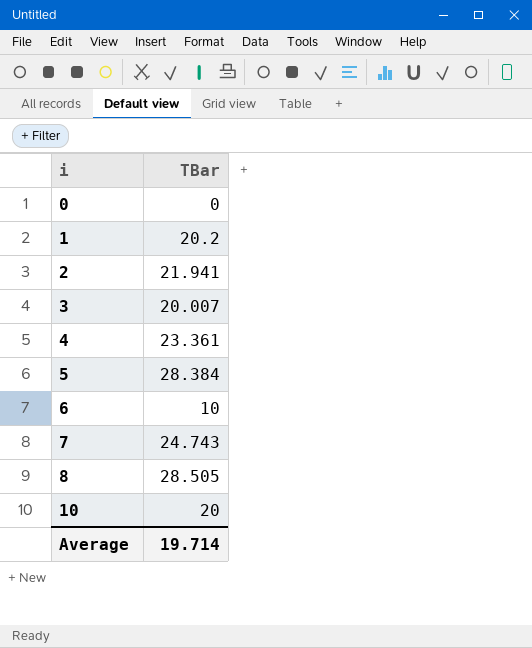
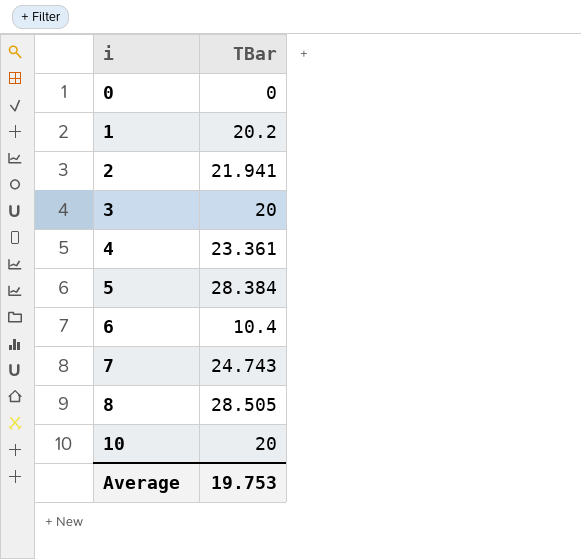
3 | TBar: 20.007 -> 20
6 | TBar: 10 -> 10.4
Average | TBar: 19.714 -> 19.753

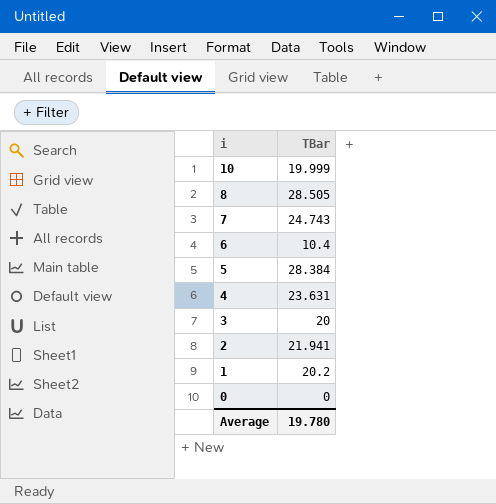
row order: i ascending -> i descending
10 | TBar: 20 -> 19.999
4 | TBar: 23.361 -> 23.631
Average | TBar: 19.753 -> 19.780

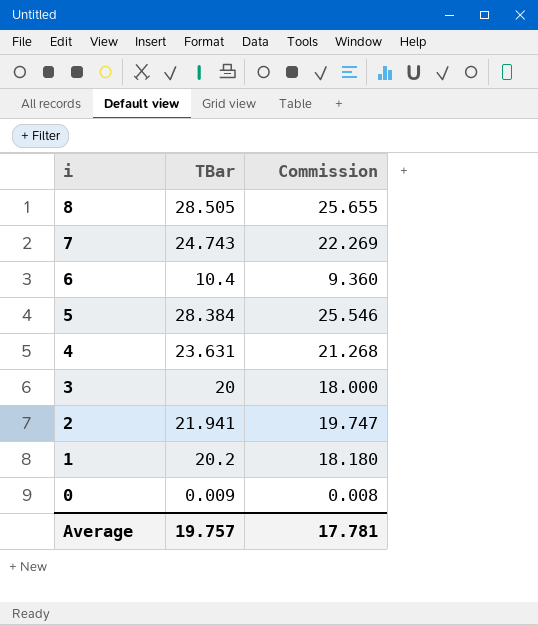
column Commission | formula: none -> [TBar] * 0.9
row 10: 19.999 -> none
0 | TBar: 0 -> 0.009
Average | TBar: 19.780 -> 19.757

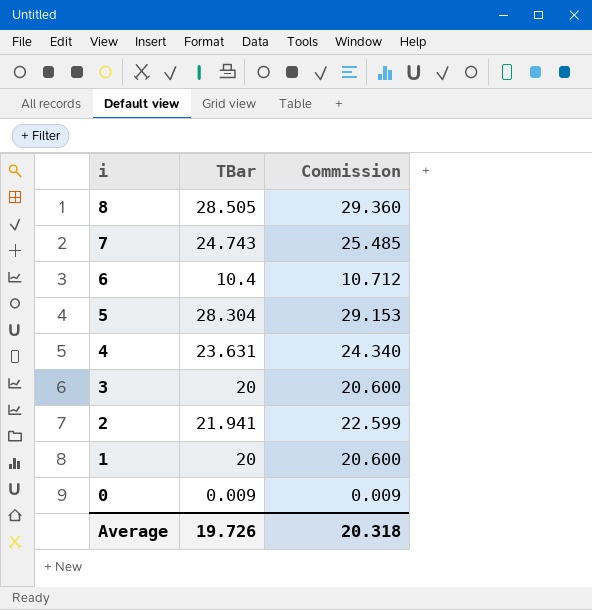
column Commission | formula: [TBar] * 0.9 -> [TBar] * 1.03
5 | TBar: 28.384 -> 28.304
1 | TBar: 20.2 -> 20
Average | TBar: 19.757 -> 19.726
Average | Commission: 17.781 -> 20.318

